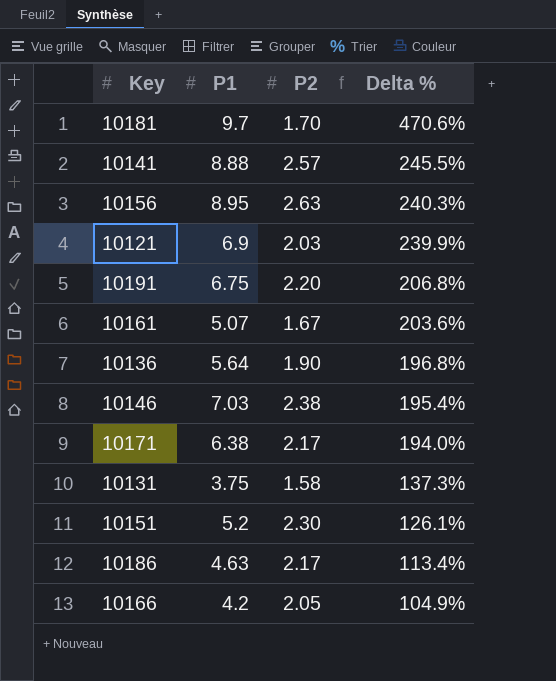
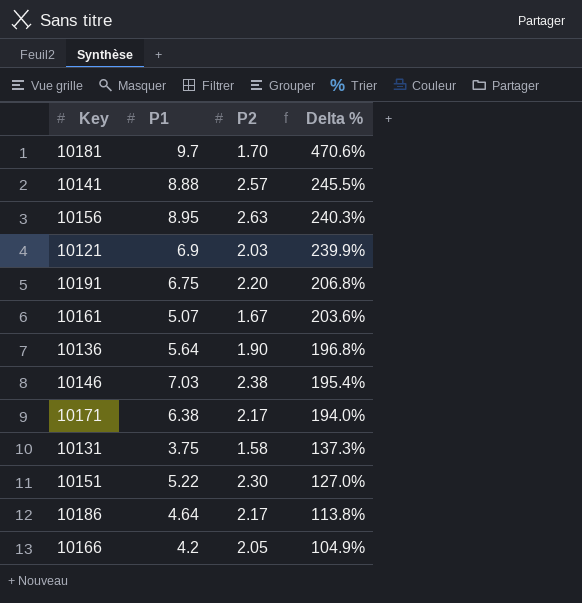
10151 | P1: 5.2 -> 5.22
10151 | Delta %: 126.1% -> 127.0%
10186 | P1: 4.63 -> 4.64
10186 | Delta %: 113.4% -> 113.8%

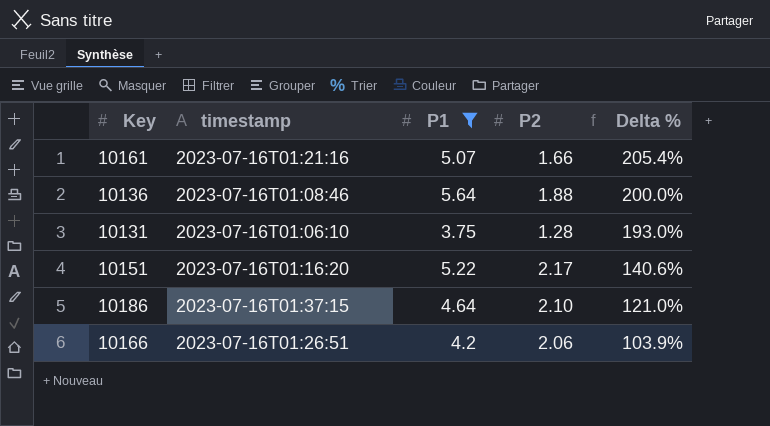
filter: none -> P1 <= 5.64
column timestamp | position: none -> 2
10161 | P2: 1.67 -> 1.66
10161 | Delta %: 203.6% -> 205.4%
10136 | P2: 1.90 -> 1.88
10136 | Delta %: 196.8% -> 200.0%
10131 | P2: 1.58 -> 1.28
10131 | Delta %: 137.3% -> 193.0%
10151 | P2: 2.30 -> 2.17
10151 | Delta %: 127.0% -> 140.6%
10186 | P2: 2.17 -> 2.10
10186 | Delta %: 113.8% -> 121.0%
10166 | P2: 2.05 -> 2.06
10166 | Delta %: 104.9% -> 103.9%

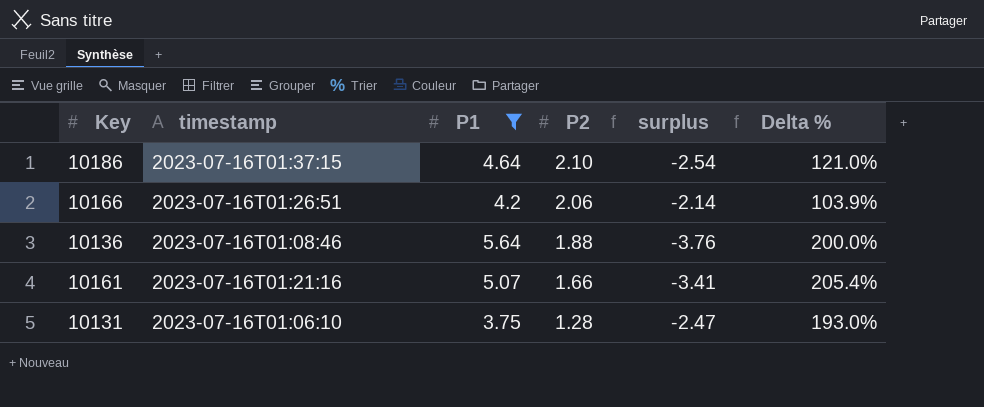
row order: Delta % descending -> P2 descending
column surplus | formula: none -> [P2] - [P1]
row 10151: 2023-07-16T01:16:20 | 5.22 | 2.17 | 140.6% -> none

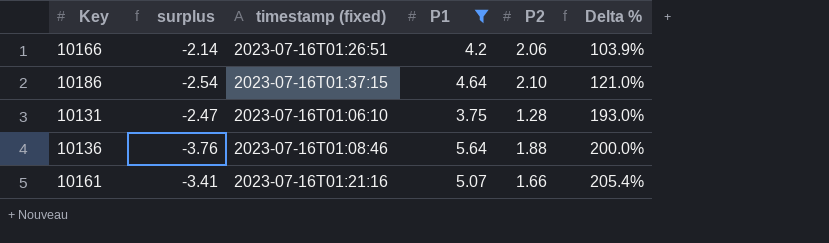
row order: P2 descending -> Delta % ascending
column surplus | position: 5 -> 2
column name: timestamp -> timestamp (fixed)

